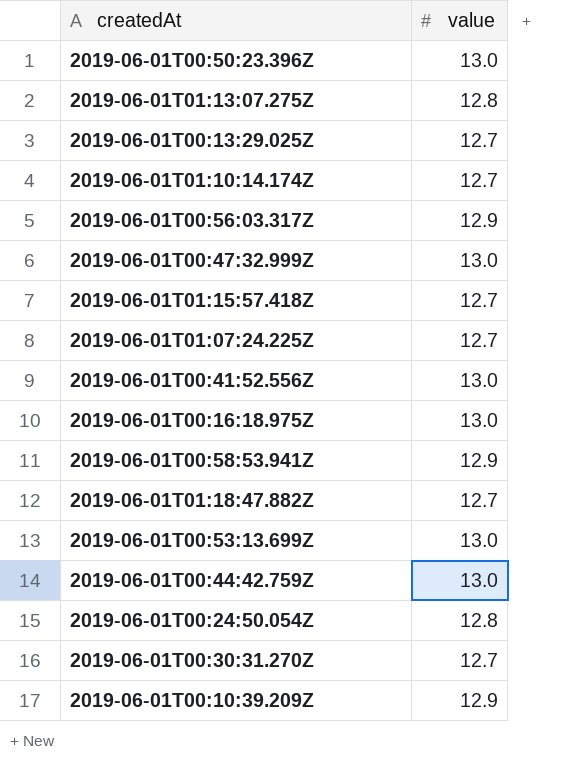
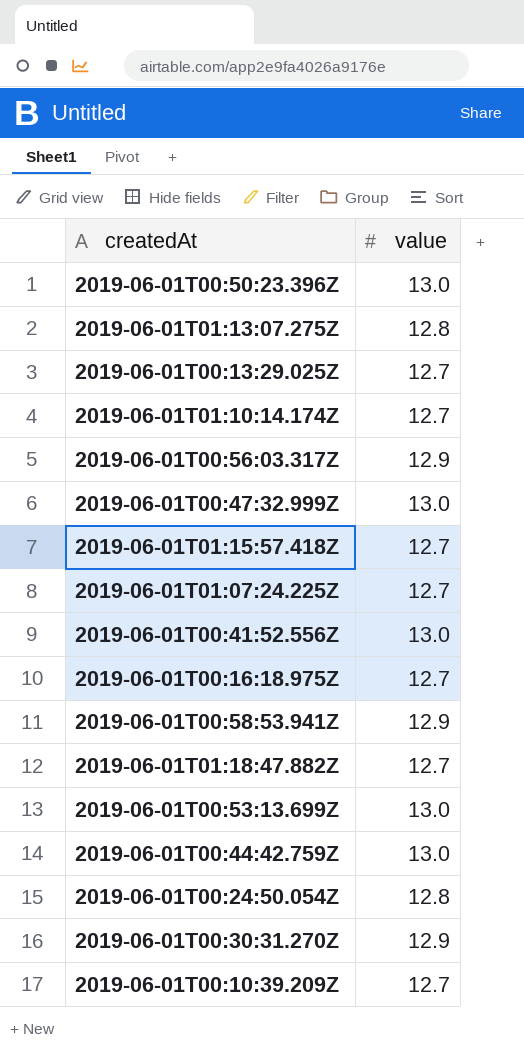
2019-06-01T00:16:18.975Z | value: 13.0 -> 12.7
2019-06-01T00:30:31.270Z | value: 12.7 -> 12.9
2019-06-01T00:10:39.209Z | value: 12.9 -> 12.7

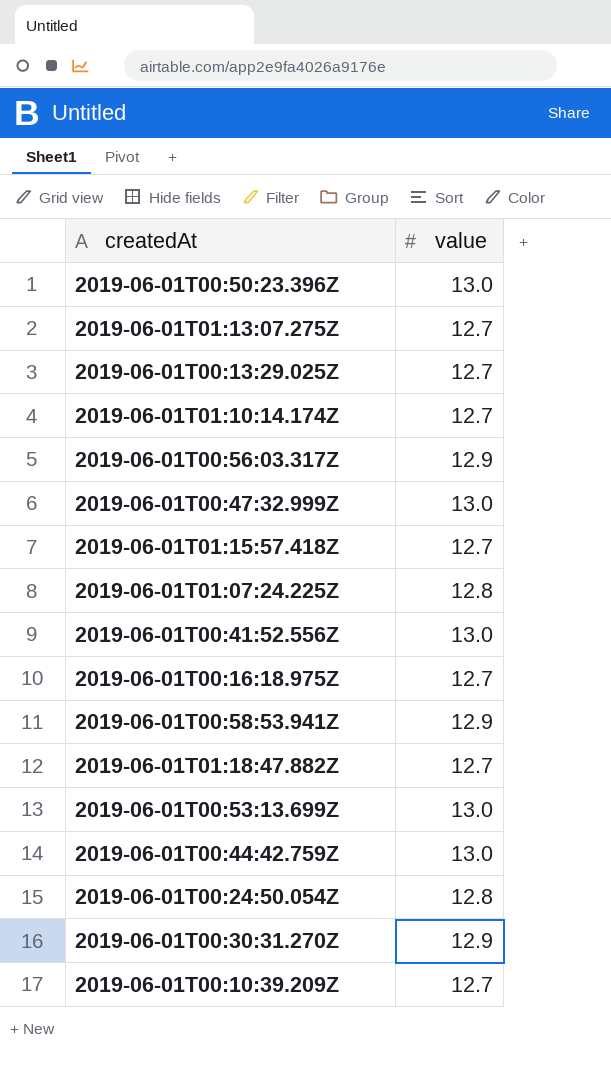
2019-06-01T01:13:07.275Z | value: 12.8 -> 12.7
2019-06-01T01:07:24.225Z | value: 12.7 -> 12.8

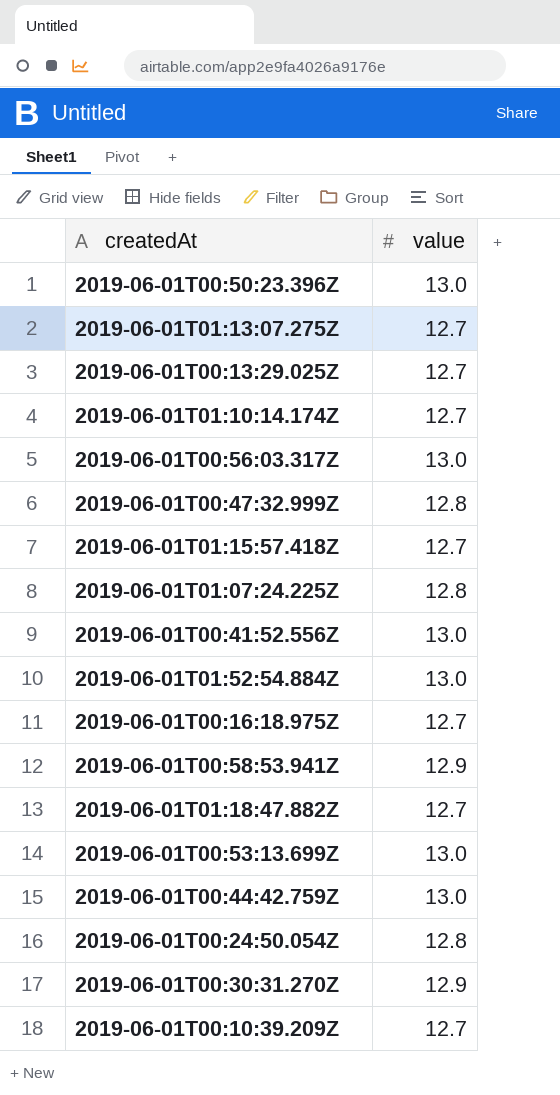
2019-06-01T00:56:03.317Z | value: 12.9 -> 13.0
2019-06-01T00:47:32.999Z | value: 13.0 -> 12.8
row 2019-06-01T01:52:54.884Z: none -> 13.0

